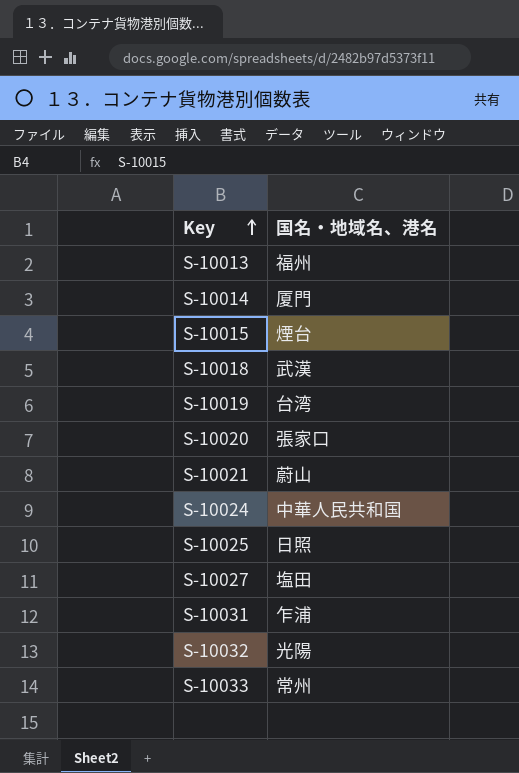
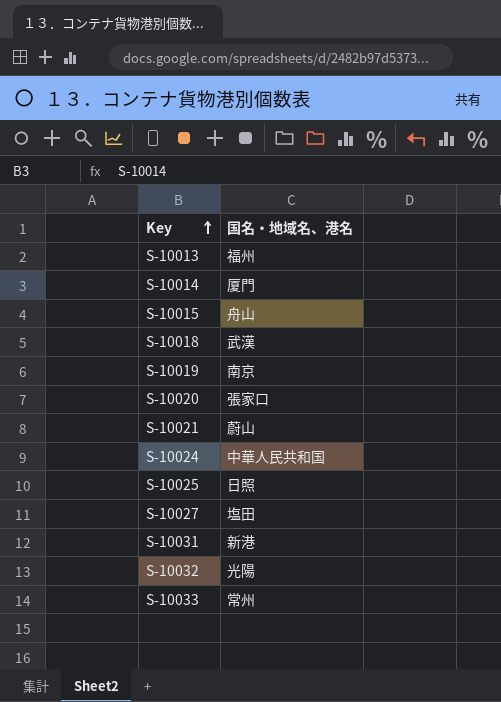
S-10015 | 国名・地域名、港名: 煙台 -> 舟山
S-10019 | 国名・地域名、港名: 台湾 -> 南京
S-10031 | 国名・地域名、港名: 乍浦 -> 新港

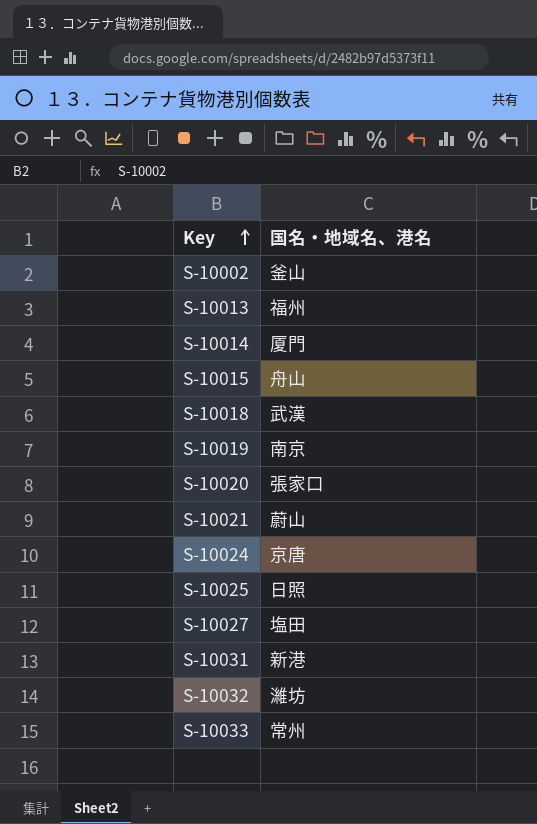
row S-10002: none -> 釜山
S-10024 | 国名・地域名、港名: 中華人民共和国 -> 京唐
S-10032 | 国名・地域名、港名: 光陽 -> 濰坊

